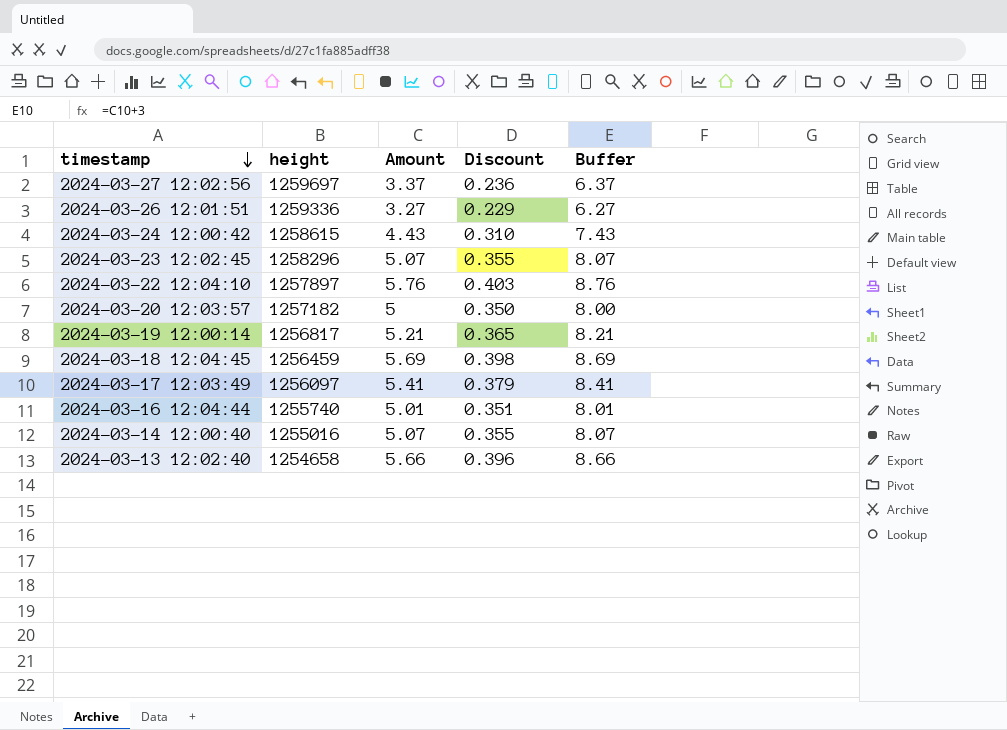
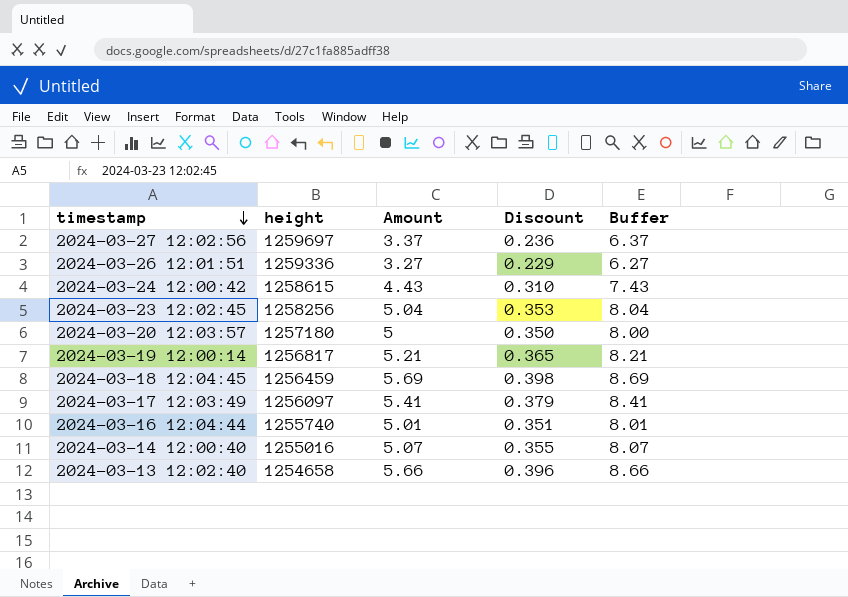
row 2024-03-22 12:04:10: 1257897 | 5.76 | 0.403 | 8.76 -> none
2024-03-23 12:02:45 | height: 1258296 -> 1258256
2024-03-23 12:02:45 | Amount: 5.07 -> 5.04
2024-03-23 12:02:45 | Discount: 0.355 -> 0.353
2024-03-23 12:02:45 | Buffer: 8.07 -> 8.04
2024-03-20 12:03:57 | height: 1257182 -> 1257180

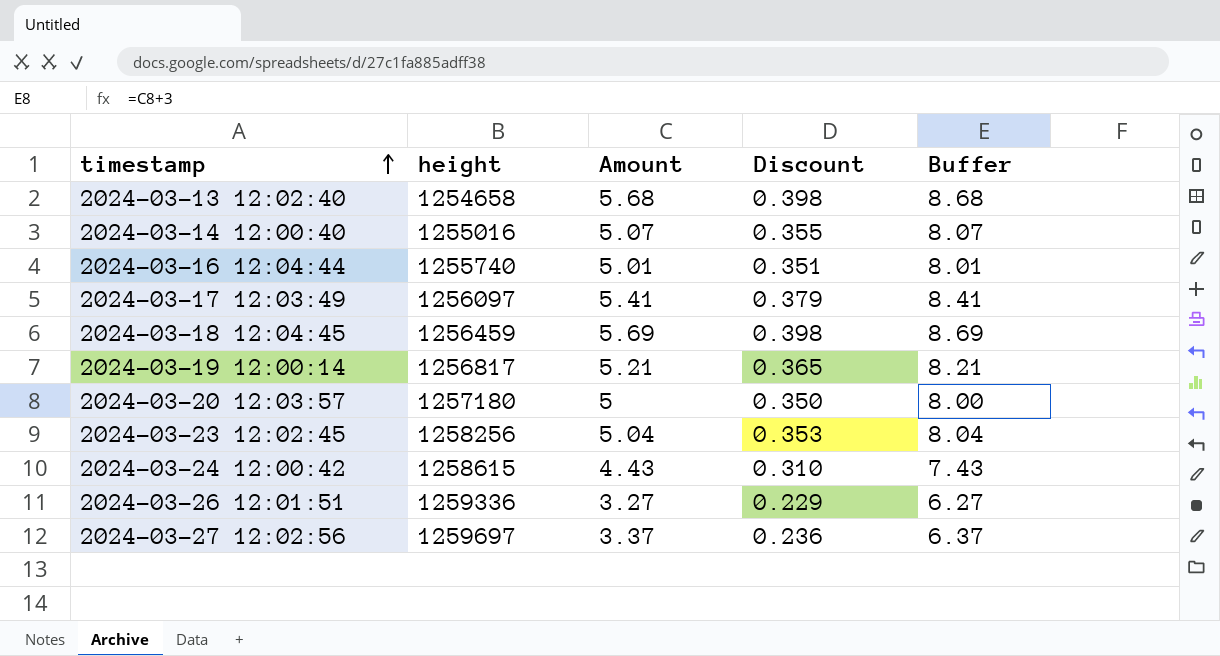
row order: timestamp descending -> timestamp ascending
2024-03-13 12:02:40 | Amount: 5.66 -> 5.68
2024-03-13 12:02:40 | Discount: 0.396 -> 0.398
2024-03-13 12:02:40 | Buffer: 8.66 -> 8.68

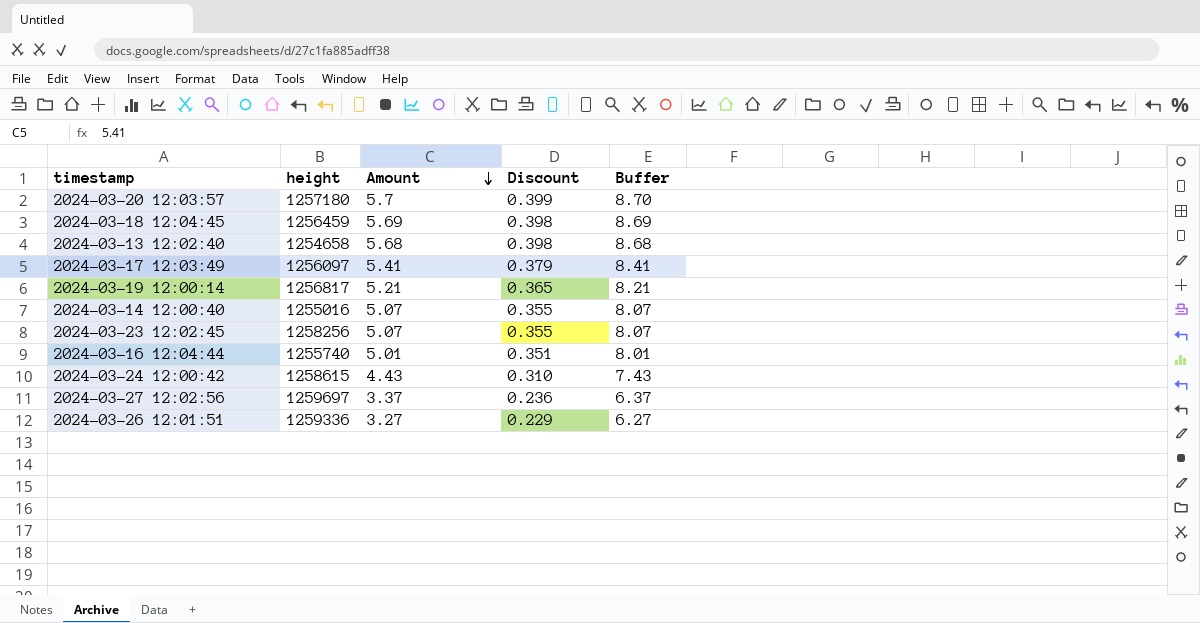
row order: timestamp ascending -> Amount descending
2024-03-20 12:03:57 | Amount: 5 -> 5.7
2024-03-20 12:03:57 | Discount: 0.350 -> 0.399
2024-03-20 12:03:57 | Buffer: 8.00 -> 8.70
2024-03-23 12:02:45 | Amount: 5.04 -> 5.07
2024-03-23 12:02:45 | Discount: 0.353 -> 0.355
2024-03-23 12:02:45 | Buffer: 8.04 -> 8.07

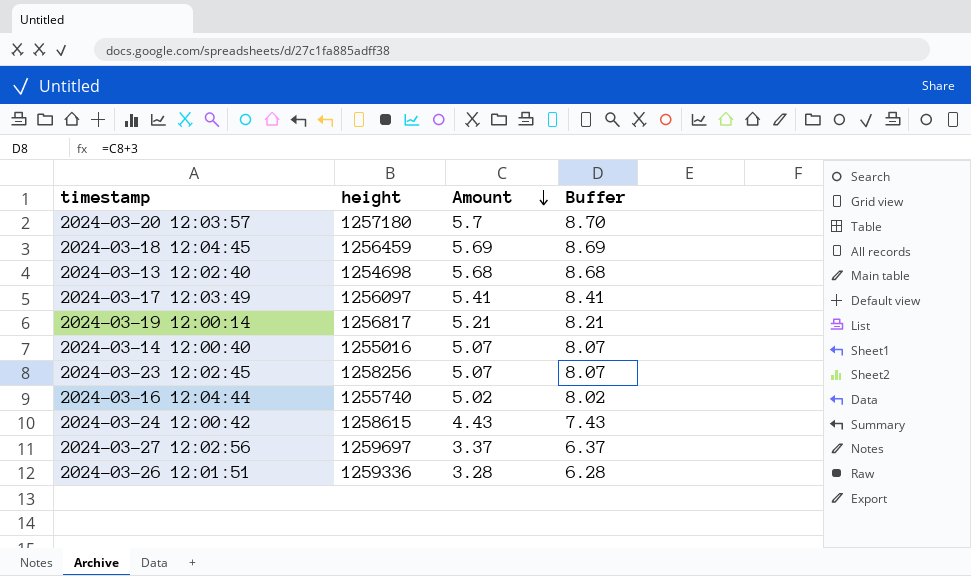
column Discount | formula: [Amount] * 0.07 -> none
2024-03-13 12:02:40 | height: 1254658 -> 1254698
2024-03-16 12:04:44 | Amount: 5.01 -> 5.02
2024-03-16 12:04:44 | Buffer: 8.01 -> 8.02
2024-03-26 12:01:51 | Amount: 3.27 -> 3.28
2024-03-26 12:01:51 | Buffer: 6.27 -> 6.28

